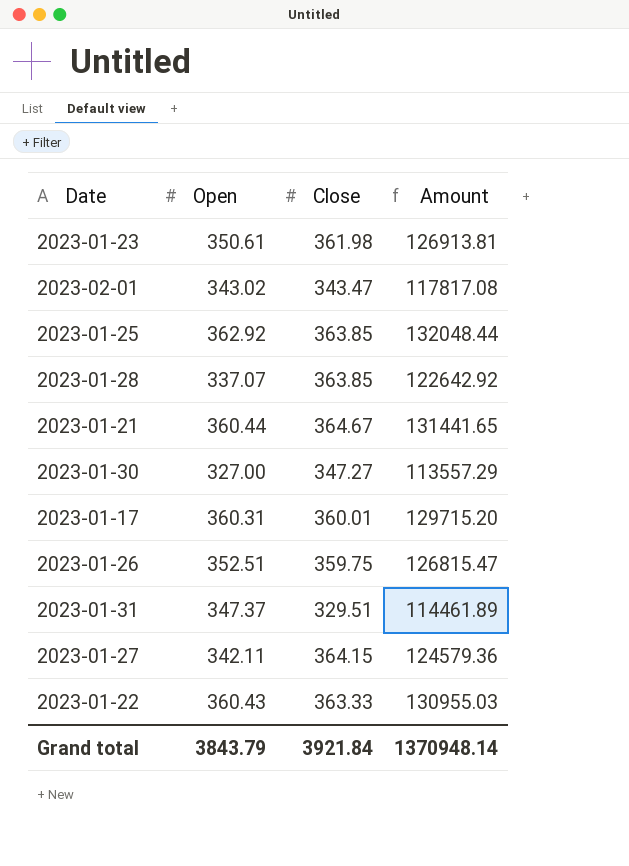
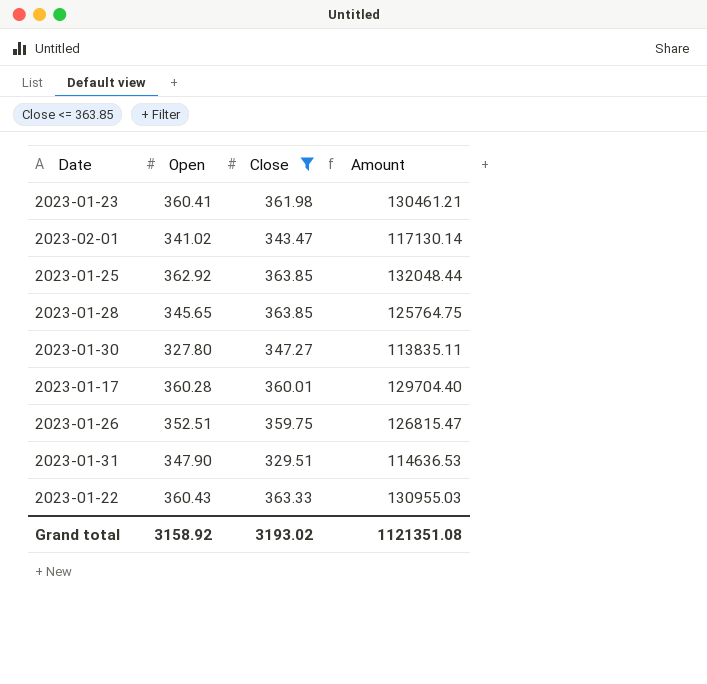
filter: none -> Close <= 363.85
2023-01-23 | Open: 350.61 -> 360.41
2023-01-23 | Amount: 126913.81 -> 130461.21
2023-02-01 | Open: 343.02 -> 341.02
2023-02-01 | Amount: 117817.08 -> 117130.14
2023-01-28 | Open: 337.07 -> 345.65
2023-01-28 | Amount: 122642.92 -> 125764.75
2023-01-30 | Open: 327.00 -> 327.80
2023-01-30 | Amount: 113557.29 -> 113835.11
2023-01-17 | Open: 360.31 -> 360.28
2023-01-17 | Amount: 129715.20 -> 129704.40
2023-01-31 | Open: 347.37 -> 347.90
2023-01-31 | Amount: 114461.89 -> 114636.53
Grand total | Open: 3843.79 -> 3158.92
Grand total | Close: 3921.84 -> 3193.02
Grand total | Amount: 1370948.14 -> 1121351.08

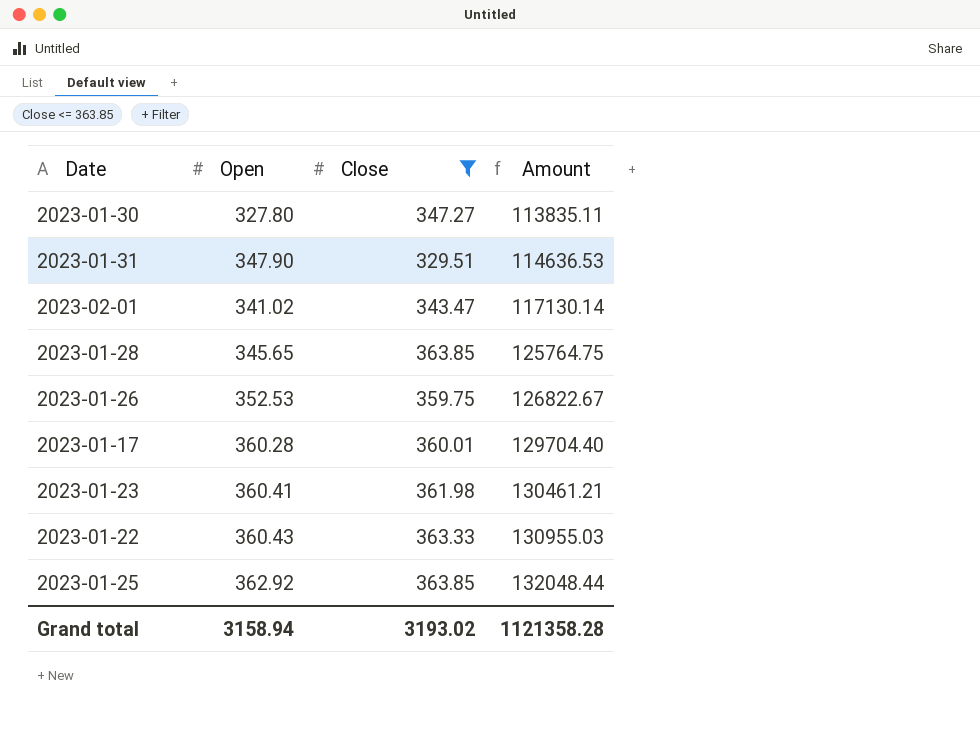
row order: none -> Amount ascending
2023-01-26 | Open: 352.51 -> 352.53
2023-01-26 | Amount: 126815.47 -> 126822.67
Grand total | Open: 3158.92 -> 3158.94
Grand total | Amount: 1121351.08 -> 1121358.28

